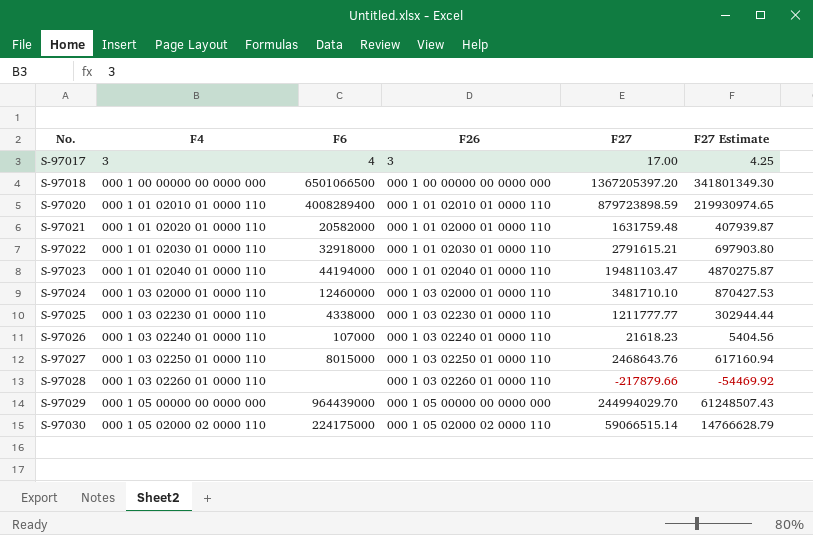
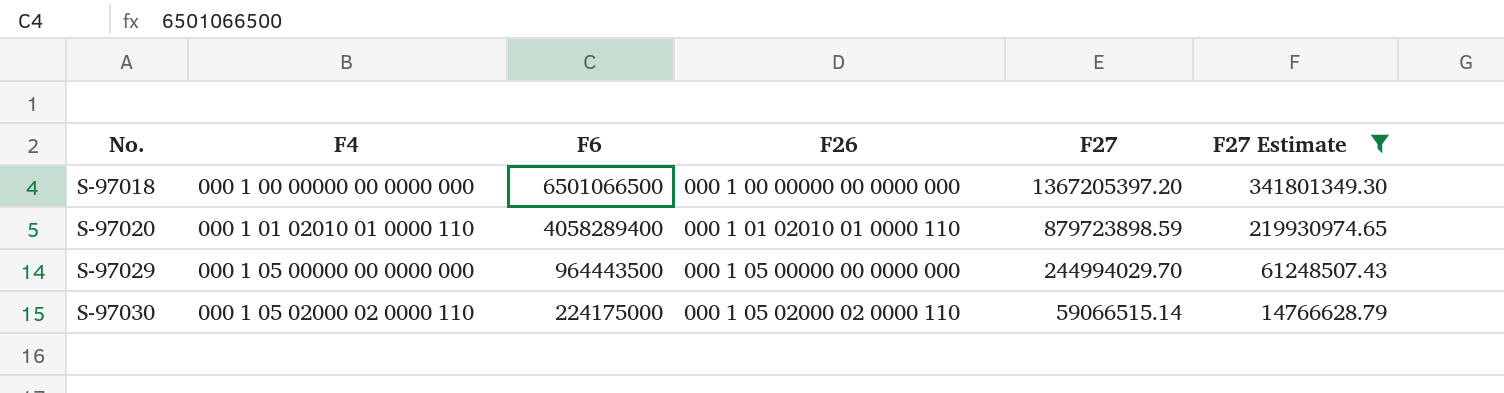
filter: none -> F27 Estimate >= 14766628.79
S-97020 | F6: 4008289400 -> 4058289400
S-97029 | F6: 964439000 -> 964443500

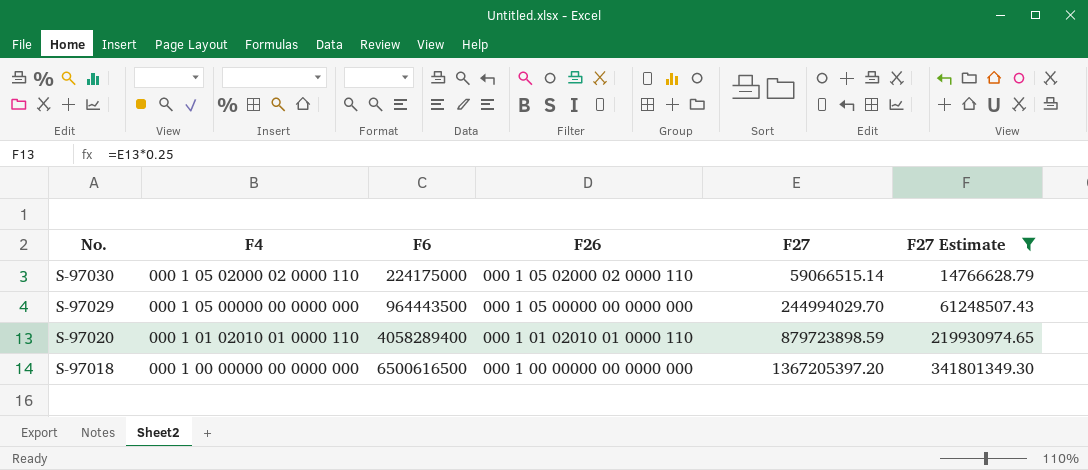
row order: No. ascending -> No. descending
S-97018 | F6: 6501066500 -> 6500616500

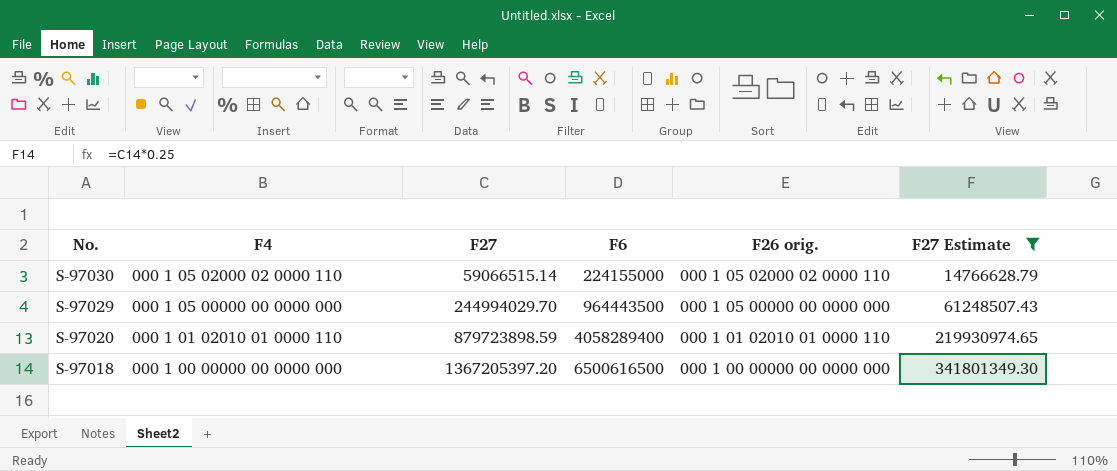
column F27 | position: 5 -> 3
column name: F26 -> F26 orig.
S-97030 | F6: 224175000 -> 224155000

